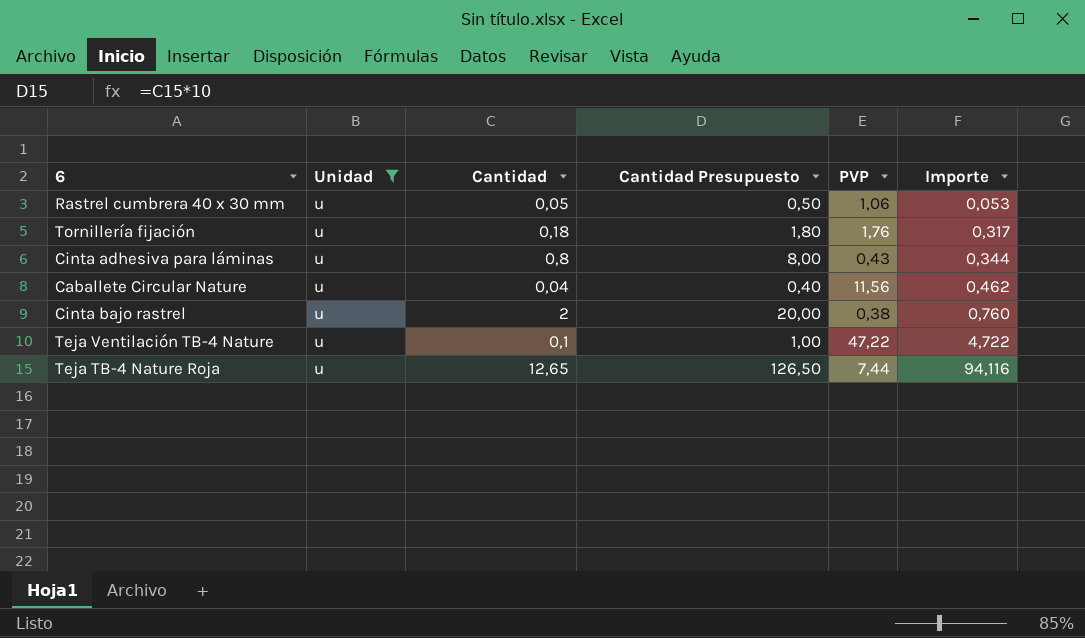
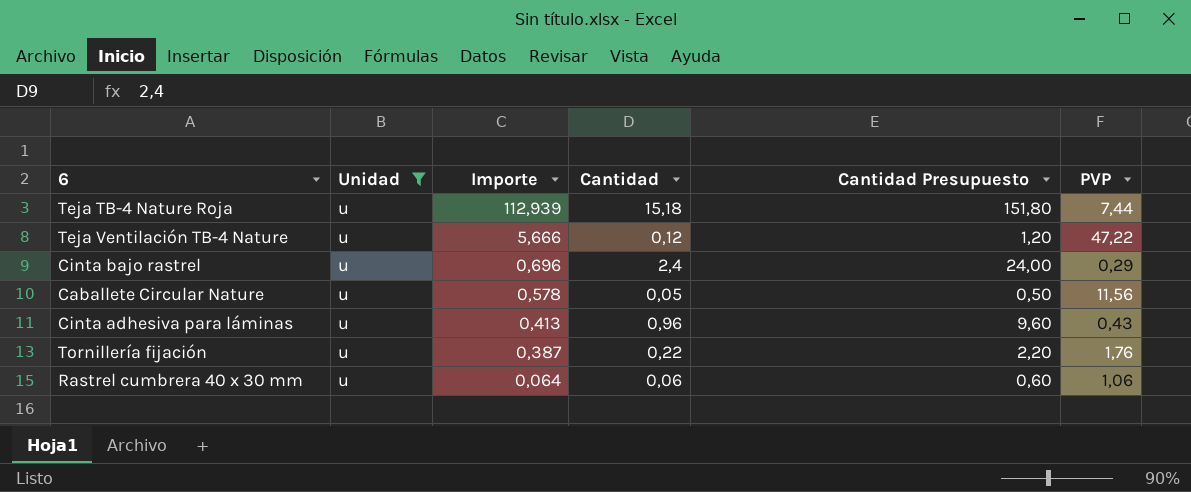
row order: Importe ascending -> Importe descending
column Importe | position: 6 -> 3
Teja TB-4 Nature Roja | Importe: 94,116 -> 112,939
Teja TB-4 Nature Roja | Cantidad: 12,65 -> 15,18
Teja TB-4 Nature Roja | Cantidad Presupuesto: 126,50 -> 151,80
Teja Ventilación TB-4 Nature | Importe: 4,722 -> 5,666
Teja Ventilación TB-4 Nature | Cantidad: 0,1 -> 0,12
Teja Ventilación TB-4 Nature | Cantidad Presupuesto: 1,00 -> 1,20
Cinta bajo rastrel | Importe: 0,760 -> 0,696
Cinta bajo rastrel | Cantidad: 2 -> 2,4
Cinta bajo rastrel | Cantidad Presupuesto: 20,00 -> 24,00
Cinta bajo rastrel | PVP: 0,38 -> 0,29
Caballete Circular Nature | Importe: 0,462 -> 0,578
Caballete Circular Nature | Cantidad: 0,04 -> 0,05
Caballete Circular Nature | Cantidad Presupuesto: 0,40 -> 0,50
Cinta adhesiva para láminas | Importe: 0,344 -> 0,413
Cinta adhesiva para láminas | Cantidad: 0,8 -> 0,96
Cinta adhesiva para láminas | Cantidad Presupuesto: 8,00 -> 9,60
Tornillería fijación | Importe: 0,317 -> 0,387
Tornillería fijación | Cantidad: 0,18 -> 0,22
Tornillería fijación | Cantidad Presupuesto: 1,80 -> 2,20
Rastrel cumbrera 40 x 30 mm | Importe: 0,053 -> 0,064
Rastrel cumbrera 40 x 30 mm | Cantidad: 0,05 -> 0,06
Rastrel cumbrera 40 x 30 mm | Cantidad Presupuesto: 0,50 -> 0,60

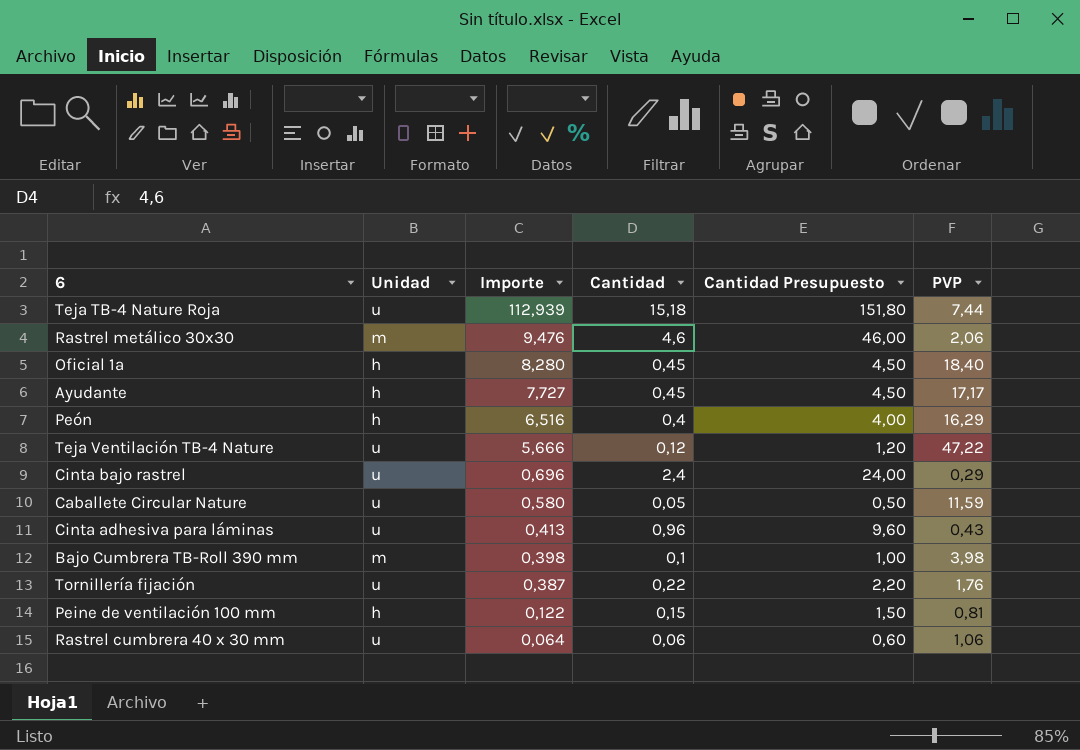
filter: Unidad = u -> none
Caballete Circular Nature | Importe: 0,578 -> 0,580
Caballete Circular Nature | PVP: 11,56 -> 11,59

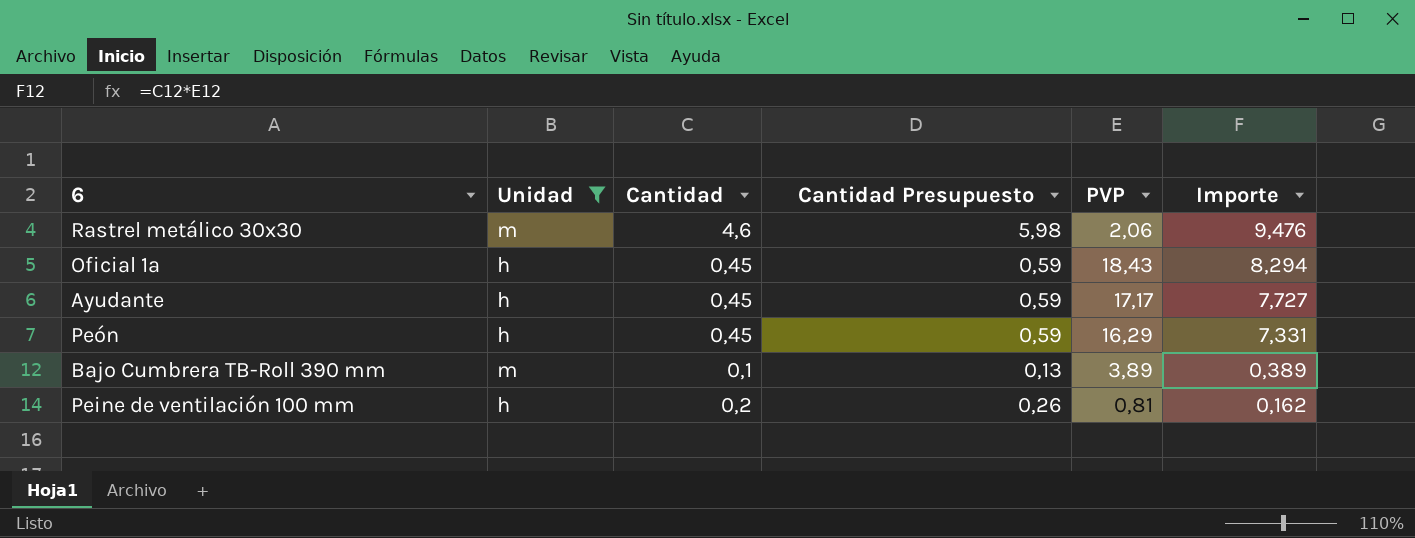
filter: none -> Unidad != u
column Cantidad Presupuesto | formula: [Cantidad] * 10 -> [Cantidad] * 1,3
column Importe | position: 3 -> 6
Oficial 1ª | PVP: 18,40 -> 18,43
Oficial 1ª | Importe: 8,280 -> 8,294
Peón | Cantidad: 0,4 -> 0,45
Peón | Importe: 6,516 -> 7,331
Bajo Cumbrera TB-Roll 390 mm | PVP: 3,98 -> 3,89
Bajo Cumbrera TB-Roll 390 mm | Importe: 0,398 -> 0,389
Peine de ventilación 100 mm | Cantidad: 0,15 -> 0,2
Peine de ventilación 100 mm | Importe: 0,122 -> 0,162

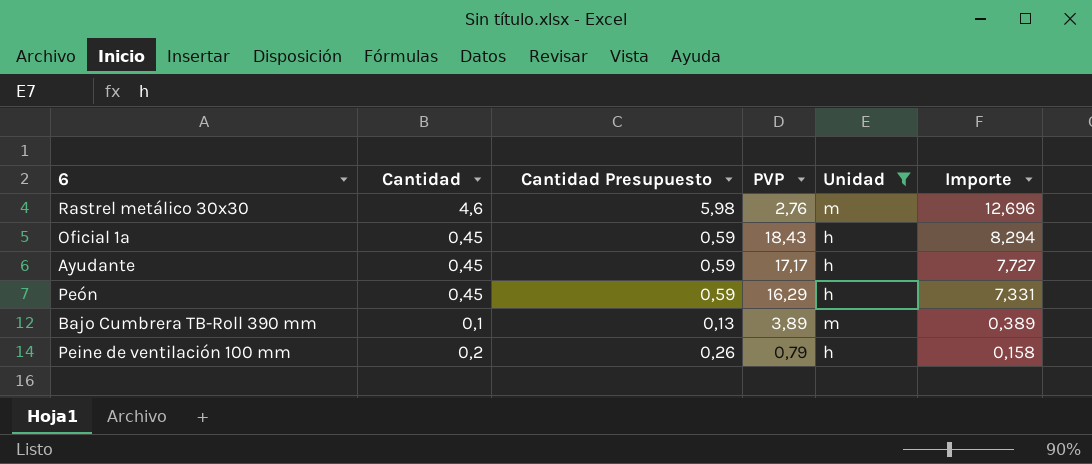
column Unidad | position: 2 -> 5
Rastrel metálico 30x30 | PVP: 2,06 -> 2,76
Rastrel metálico 30x30 | Importe: 9,476 -> 12,696
Peine de ventilación 100 mm | PVP: 0,81 -> 0,79
Peine de ventilación 100 mm | Importe: 0,162 -> 0,158

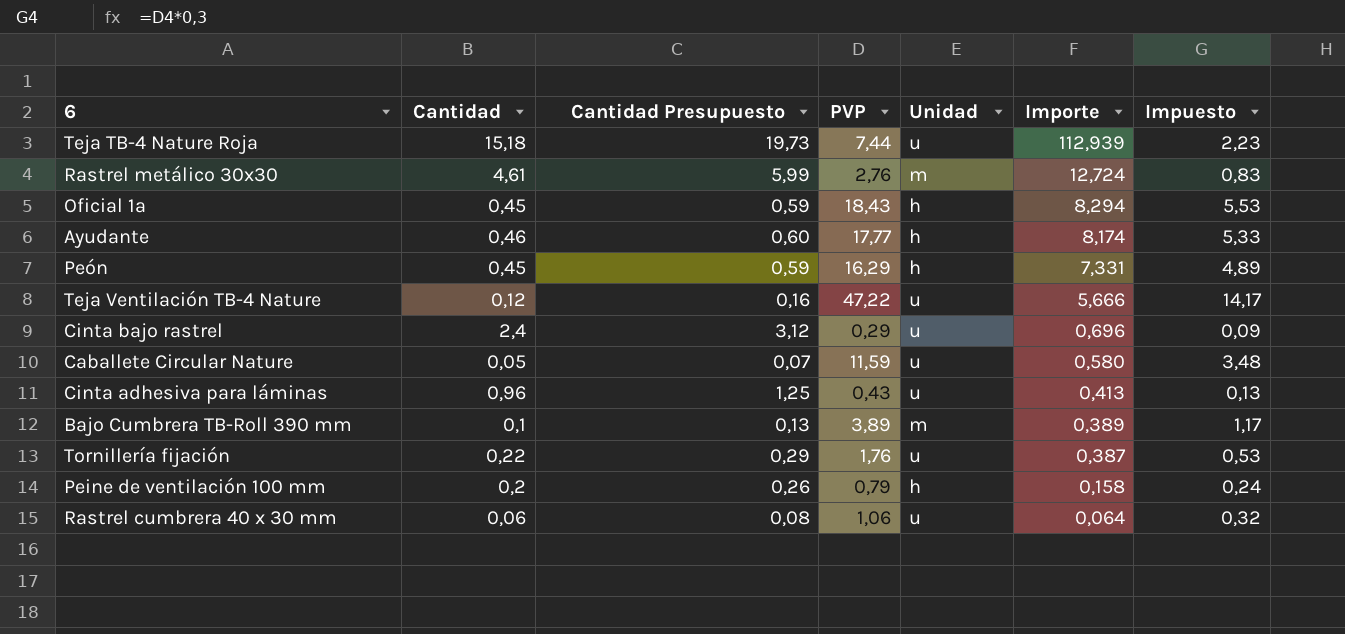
filter: Unidad != u -> none
column Impuesto | formula: none -> [PVP] * 0,3
Rastrel metálico 30x30 | Cantidad: 4,6 -> 4,61
Rastrel metálico 30x30 | Cantidad Presupuesto: 5,98 -> 5,99
Rastrel metálico 30x30 | Importe: 12,696 -> 12,724
Ayudante | Cantidad: 0,45 -> 0,46
Ayudante | Cantidad Presupuesto: 0,59 -> 0,60
Ayudante | PVP: 17,17 -> 17,77
Ayudante | Importe: 7,727 -> 8,174

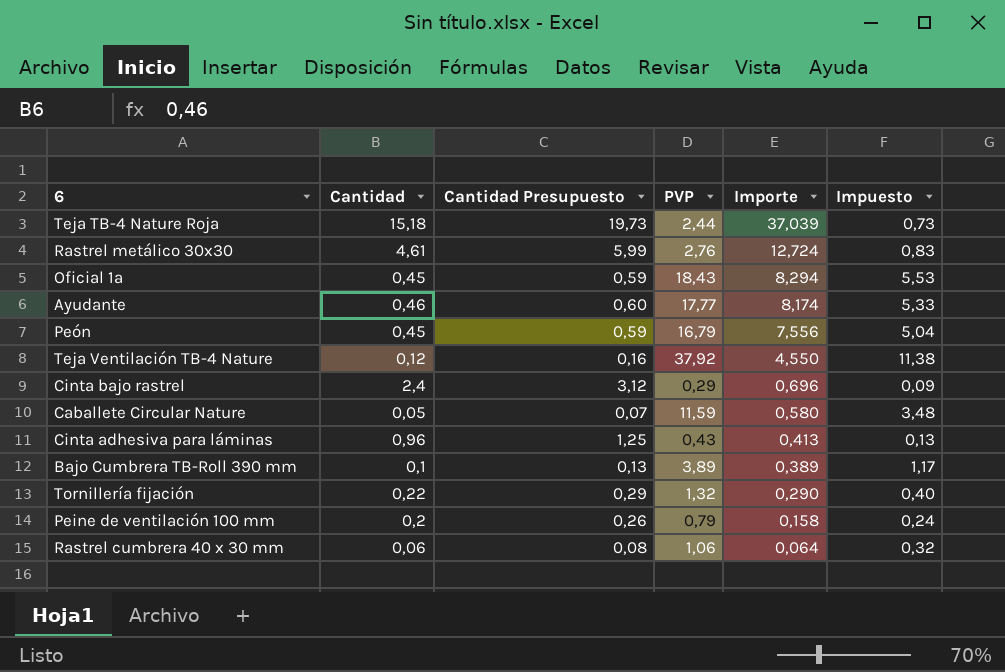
column Unidad | position: 5 -> none
Teja TB-4 Nature Roja | PVP: 7,44 -> 2,44
Teja TB-4 Nature Roja | Importe: 112,939 -> 37,039
Teja TB-4 Nature Roja | Impuesto: 2,23 -> 0,73
Peón | PVP: 16,29 -> 16,79
Peón | Importe: 7,331 -> 7,556
Peón | Impuesto: 4,89 -> 5,04
Teja Ventilación TB-4 Nature | PVP: 47,22 -> 37,92
Teja Ventilación TB-4 Nature | Importe: 5,666 -> 4,550
Teja Ventilación TB-4 Nature | Impuesto: 14,17 -> 11,38
Tornillería fijación | PVP: 1,76 -> 1,32
Tornillería fijación | Importe: 0,387 -> 0,290
Tornillería fijación | Impuesto: 0,53 -> 0,40

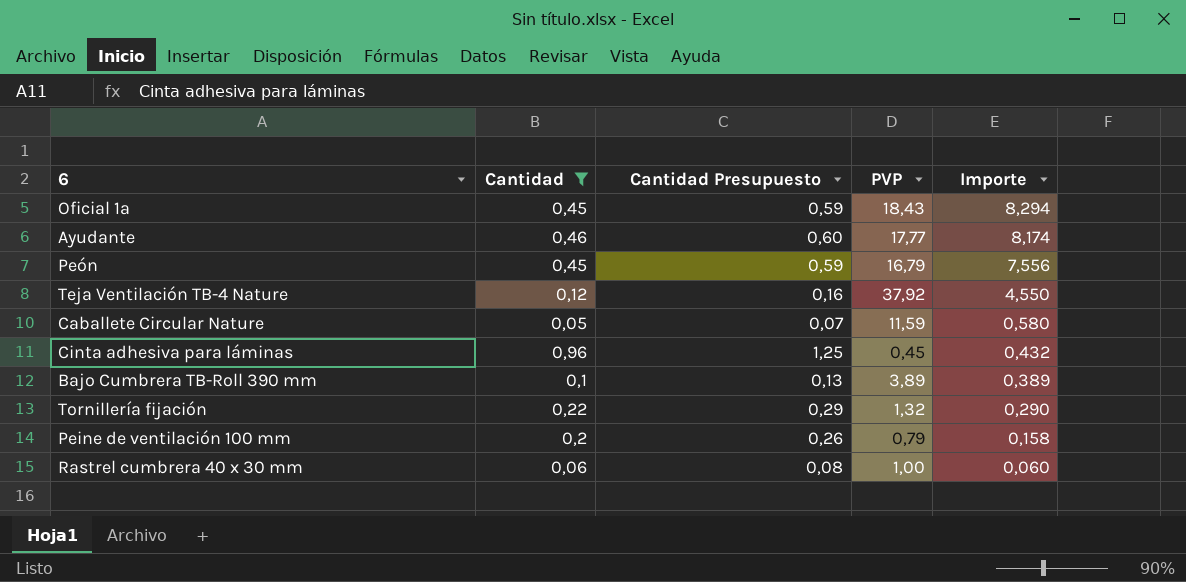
filter: none -> Cantidad <= 0,96
column Impuesto | formula: [PVP] * 0,3 -> none
Cinta adhesiva para láminas | PVP: 0,43 -> 0,45
Cinta adhesiva para láminas | Importe: 0,413 -> 0,432
Rastrel cumbrera 40 x 30 mm | PVP: 1,06 -> 1,00
Rastrel cumbrera 40 x 30 mm | Importe: 0,064 -> 0,060

